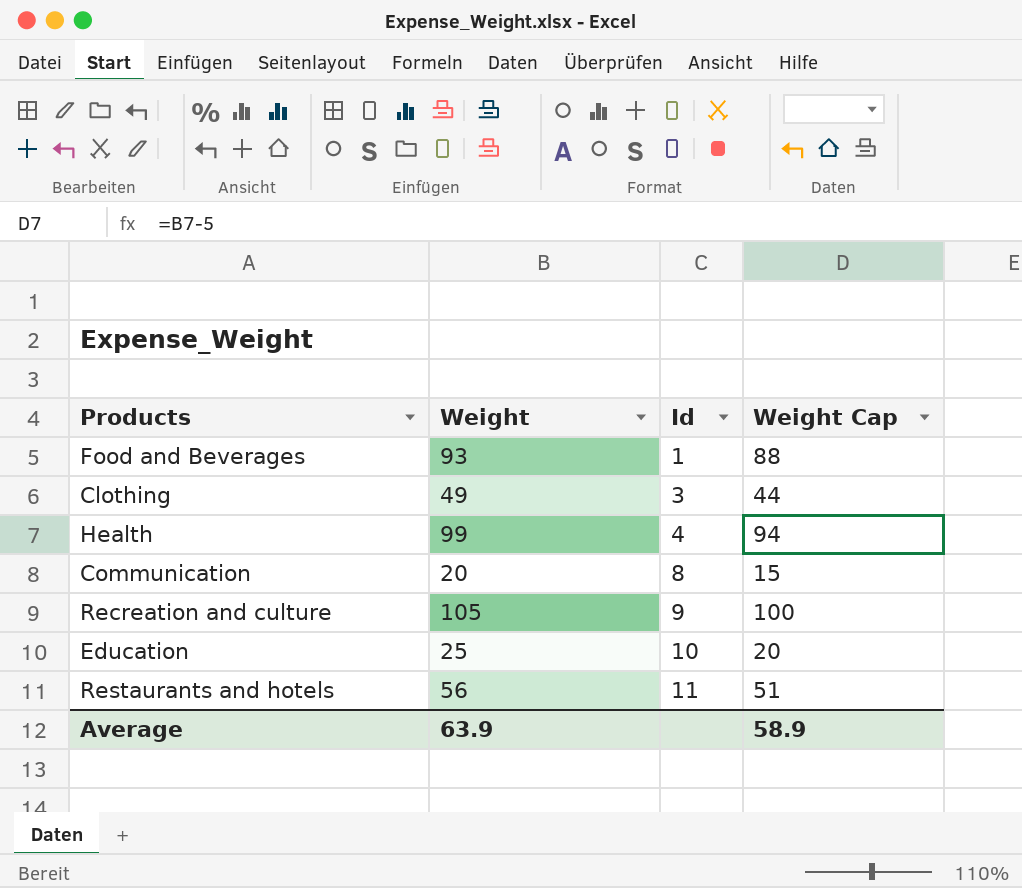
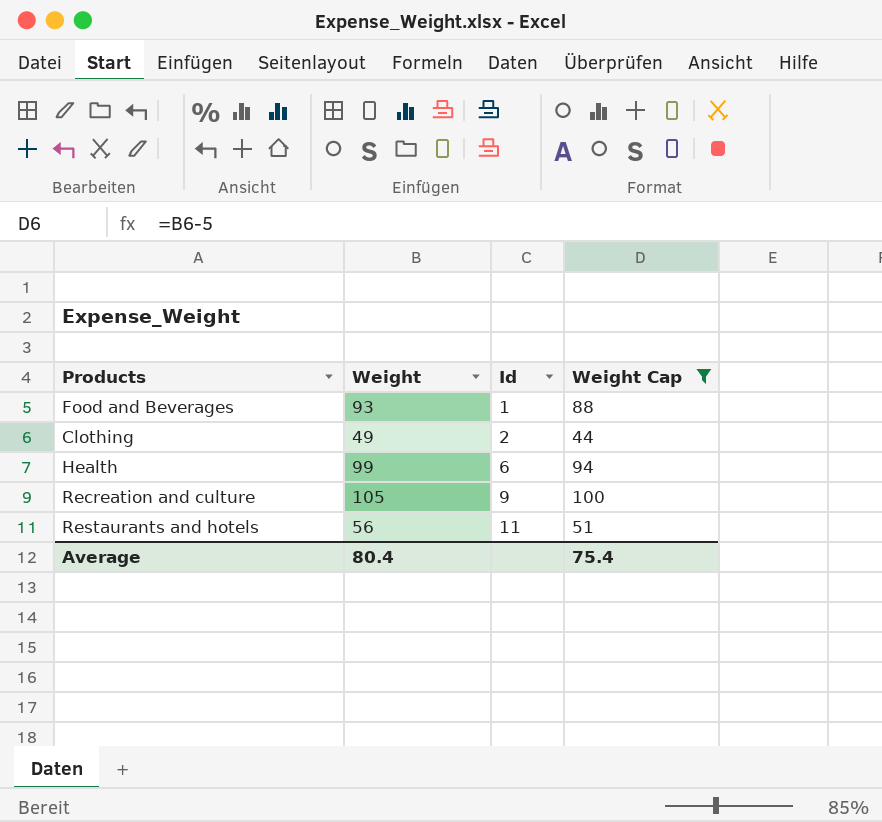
filter: none -> Weight Cap >= 44
Clothing | Id: 3 -> 2
Health | Id: 4 -> 6
Average | Weight: 63.9 -> 80.4
Average | Weight Cap: 58.9 -> 75.4

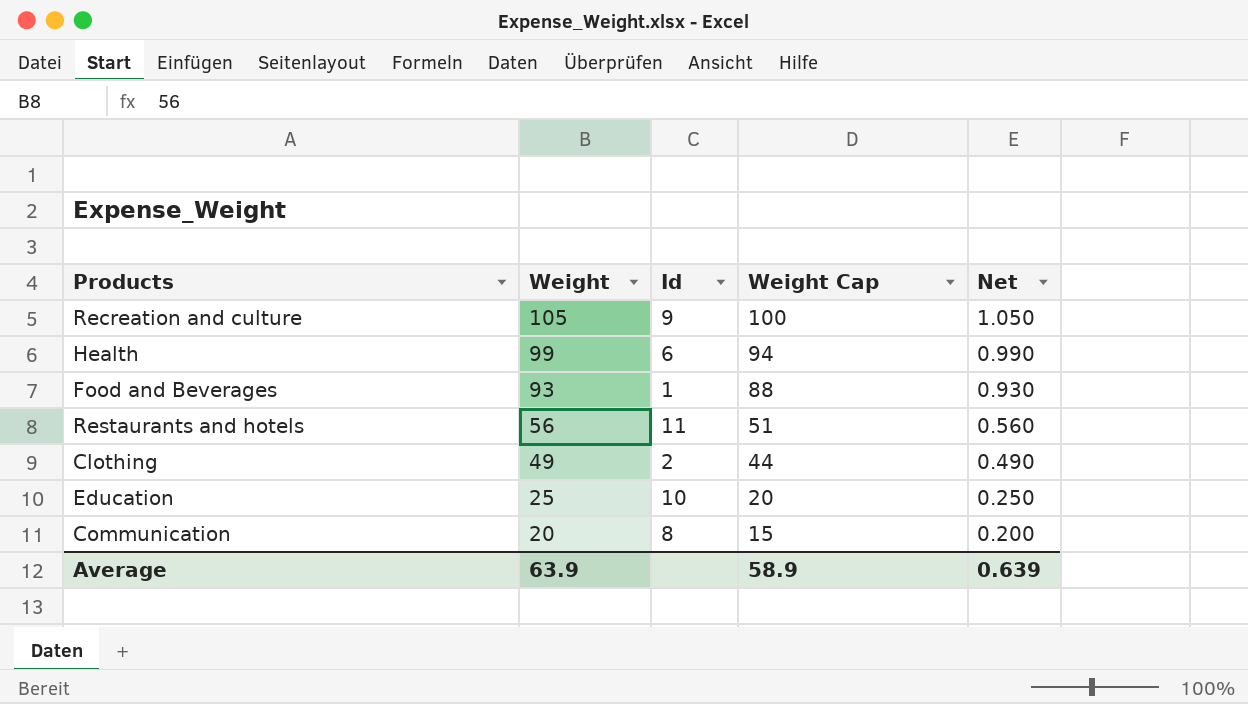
filter: Weight Cap >= 44 -> none
row order: Id ascending -> Weight descending
column Net | formula: none -> [Weight] * 0.01
Average | Weight: 80.4 -> 63.9
Average | Weight Cap: 75.4 -> 58.9

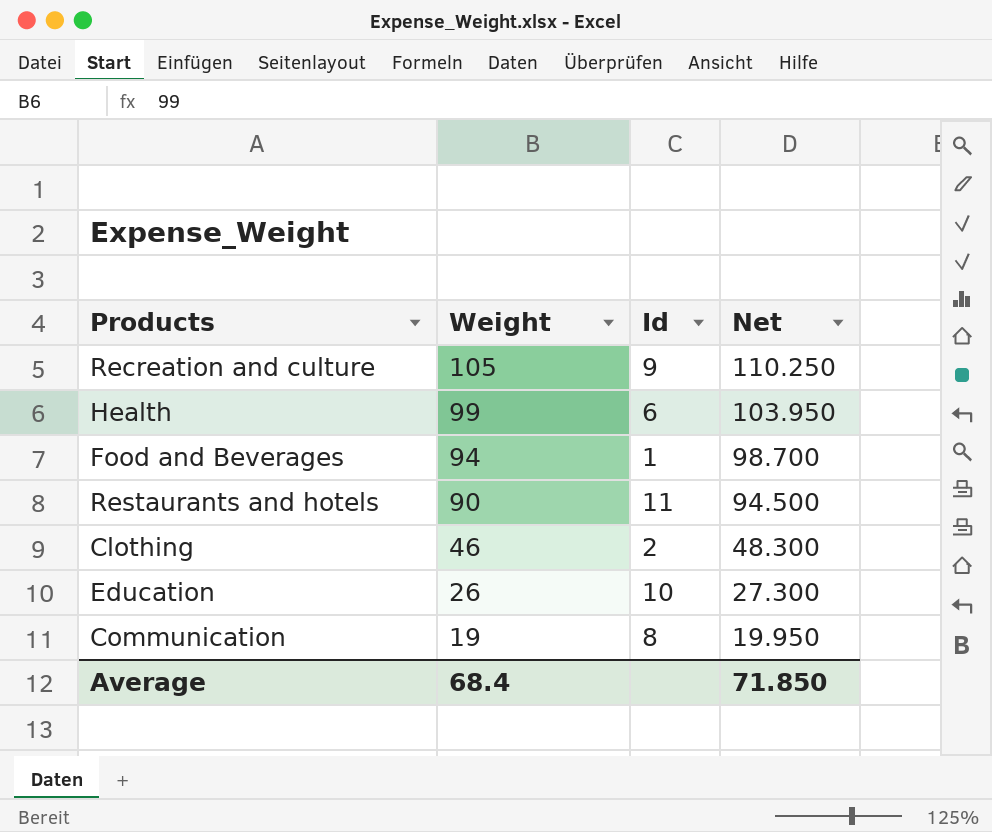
column Weight Cap | formula: [Weight] - 5 -> none
column Net | formula: [Weight] * 0.01 -> [Weight] * 1.05
Food and Beverages | Weight: 93 -> 94
Restaurants and hotels | Weight: 56 -> 90
Clothing | Weight: 49 -> 46
Education | Weight: 25 -> 26
Communication | Weight: 20 -> 19
Average | Weight: 63.9 -> 68.4
Average | Net: 0.639 -> 71.850

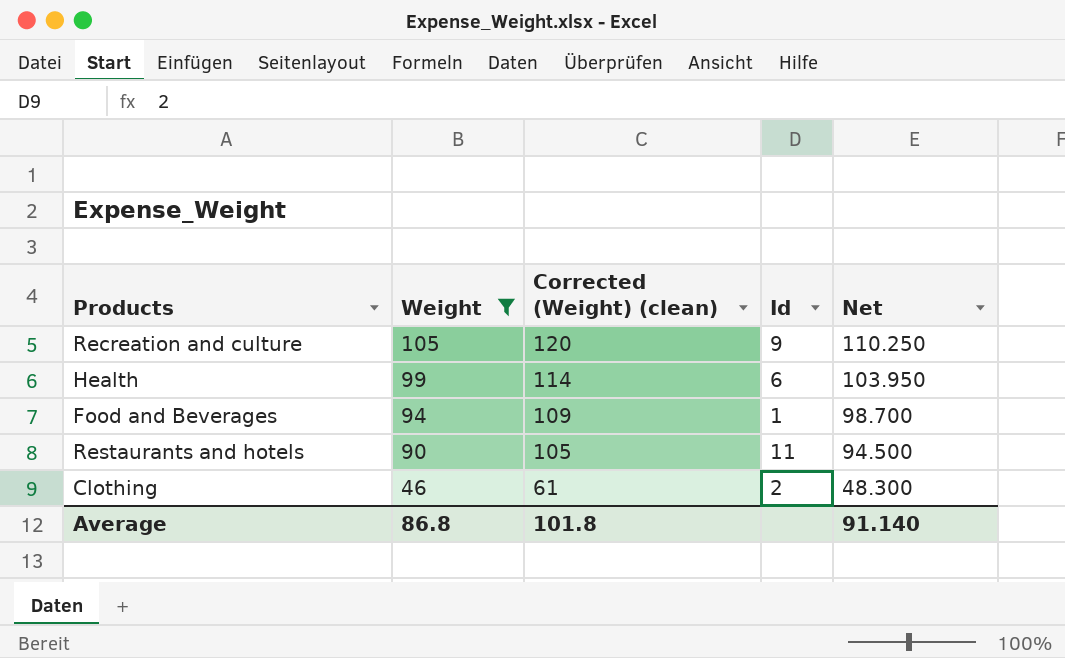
filter: none -> Weight >= 46
column Corrected (Weight) (clean) | formula: none -> [Weight] + 15
Average | Weight: 68.4 -> 86.8
Average | Net: 71.850 -> 91.140

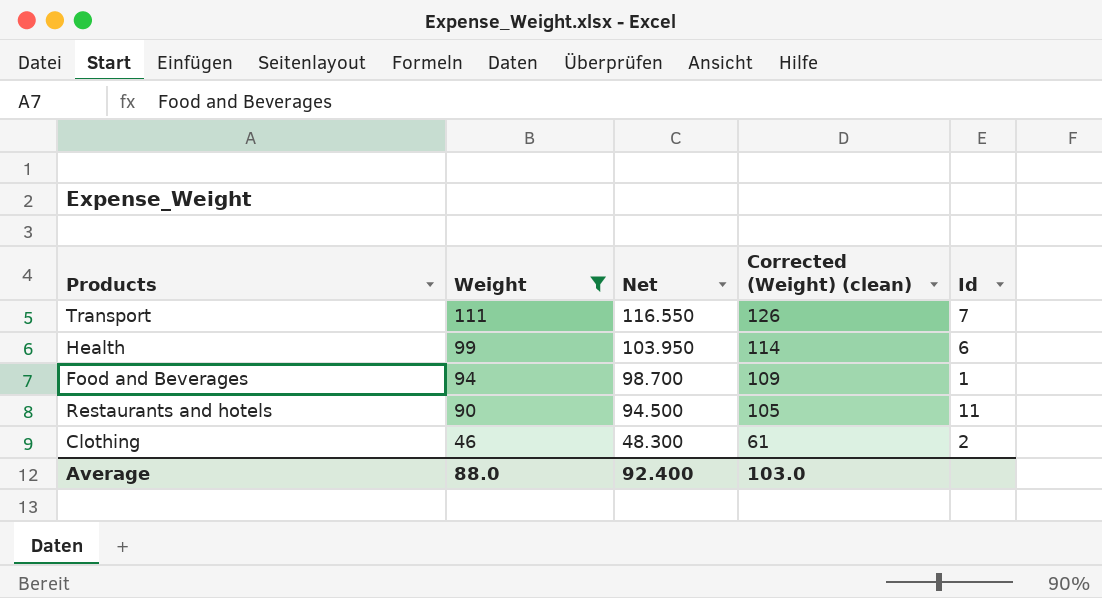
column Net | position: 5 -> 3
row Recreation and culture: 105 | 120 | 9 | 110.250 -> none
row Transport: none -> 111 | 116.550 | 126 | 7
Average | Weight: 86.8 -> 88.0
Average | Net: 91.140 -> 92.400
Average | Corrected (Weight) (clean): 101.8 -> 103.0

